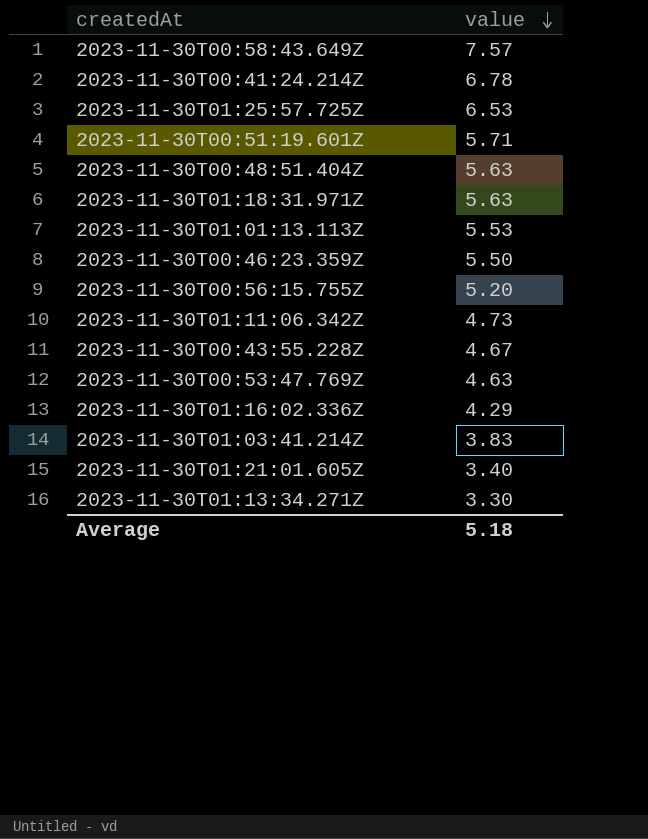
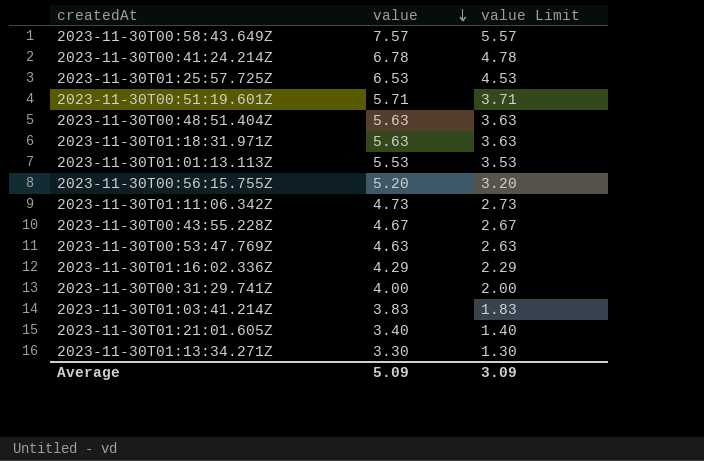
column value Limit | formula: none -> [value] - 2
row 2023-11-30T00:46:23.359Z: 5.50 -> none
row 2023-11-30T00:31:29.741Z: none -> 4.00 | 2.00
Average | value: 5.18 -> 5.09

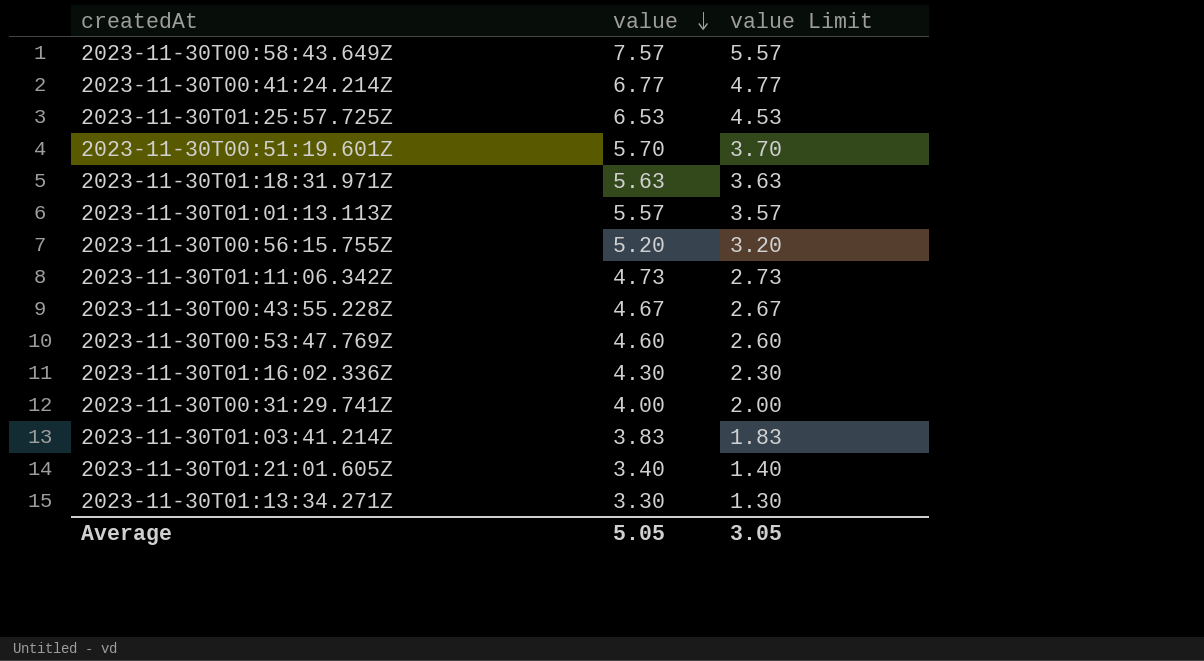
row 2023-11-30T00:48:51.404Z: 5.63 | 3.63 -> none
2023-11-30T00:41:24.214Z | value: 6.78 -> 6.77
2023-11-30T00:41:24.214Z | value Limit: 4.78 -> 4.77
2023-11-30T00:51:19.601Z | value: 5.71 -> 5.70
2023-11-30T00:51:19.601Z | value Limit: 3.71 -> 3.70
2023-11-30T01:01:13.113Z | value: 5.53 -> 5.57
2023-11-30T01:01:13.113Z | value Limit: 3.53 -> 3.57
2023-11-30T00:53:47.769Z | value: 4.63 -> 4.60
2023-11-30T00:53:47.769Z | value Limit: 2.63 -> 2.60
2023-11-30T01:16:02.336Z | value: 4.29 -> 4.30
2023-11-30T01:16:02.336Z | value Limit: 2.29 -> 2.30
Average | value: 5.09 -> 5.05
Average | value Limit: 3.09 -> 3.05

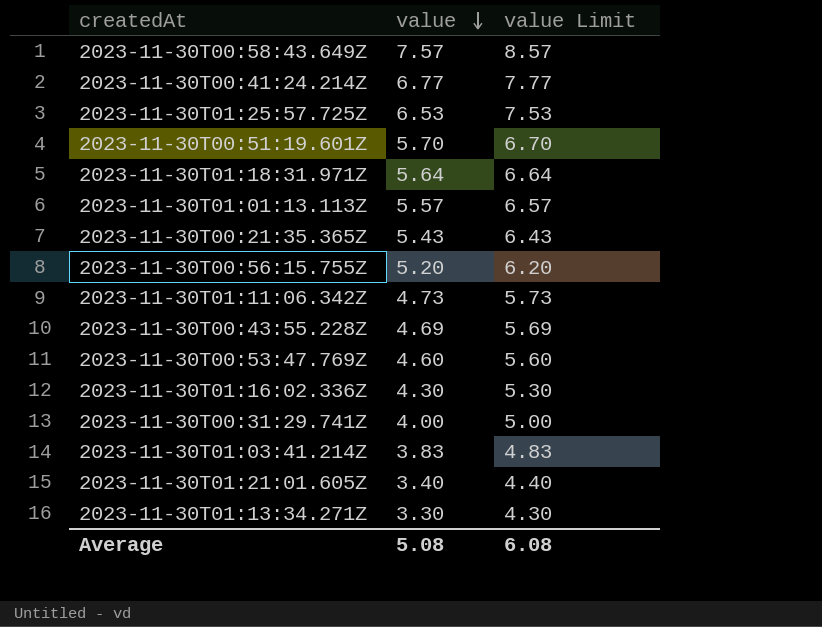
column value Limit | formula: [value] - 2 -> [value] + 1
2023-11-30T01:18:31.971Z | value: 5.63 -> 5.64
row 2023-11-30T00:21:35.365Z: none -> 5.43 | 6.43
2023-11-30T00:43:55.228Z | value: 4.67 -> 4.69
Average | value: 5.05 -> 5.08
Average | value Limit: 3.05 -> 6.08

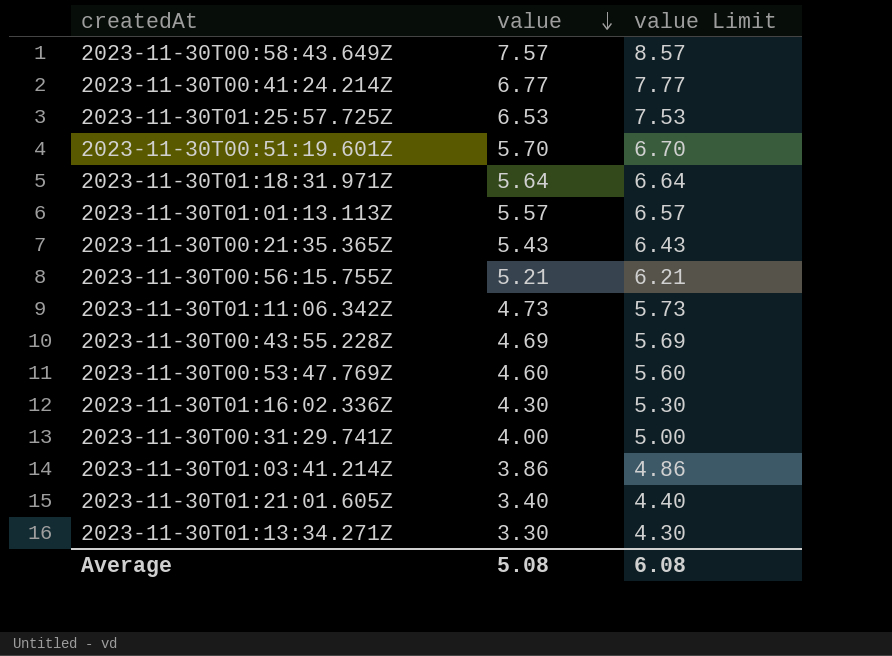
2023-11-30T00:56:15.755Z | value: 5.20 -> 5.21
2023-11-30T00:56:15.755Z | value Limit: 6.20 -> 6.21
2023-11-30T01:03:41.214Z | value: 3.83 -> 3.86
2023-11-30T01:03:41.214Z | value Limit: 4.83 -> 4.86

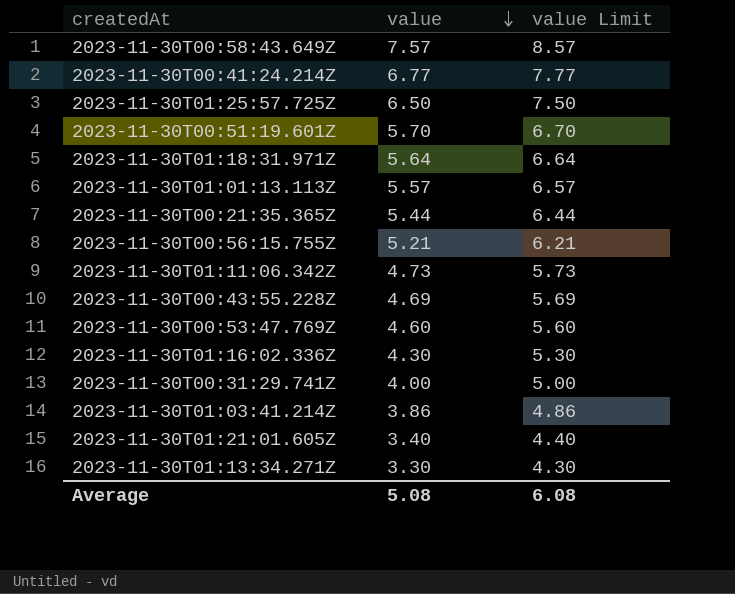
2023-11-30T01:25:57.725Z | value: 6.53 -> 6.50
2023-11-30T01:25:57.725Z | value Limit: 7.53 -> 7.50
2023-11-30T00:21:35.365Z | value: 5.43 -> 5.44
2023-11-30T00:21:35.365Z | value Limit: 6.43 -> 6.44

